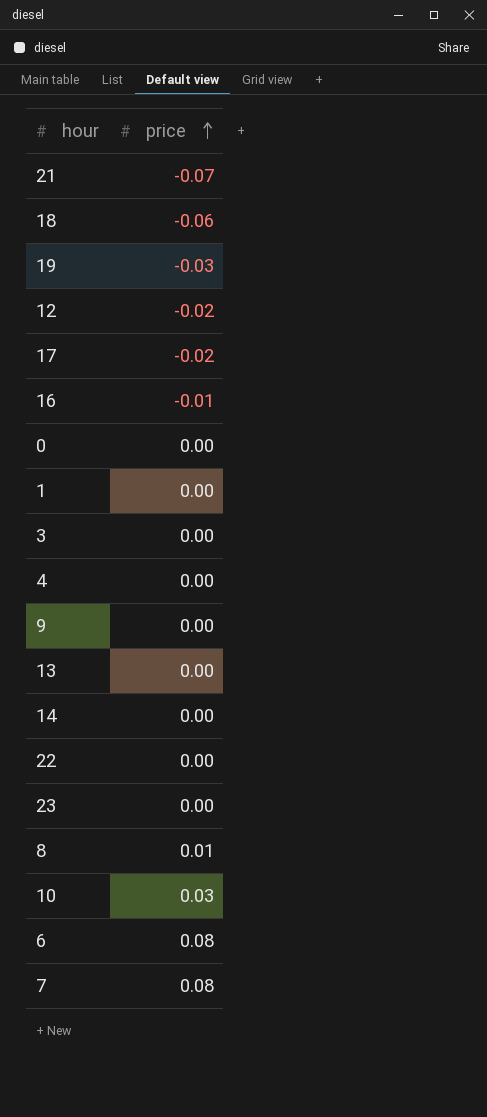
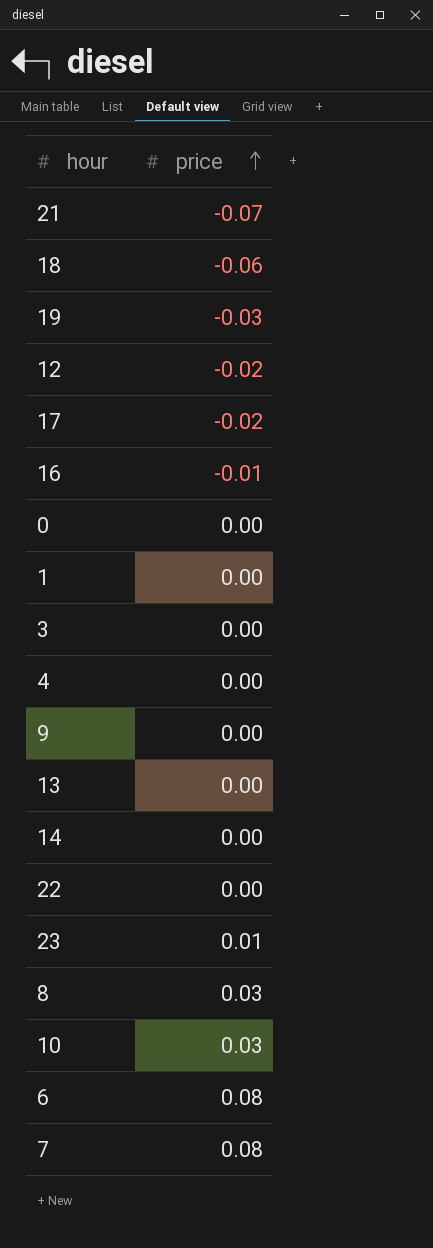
23 | price: 0.00 -> 0.01
8 | price: 0.01 -> 0.03

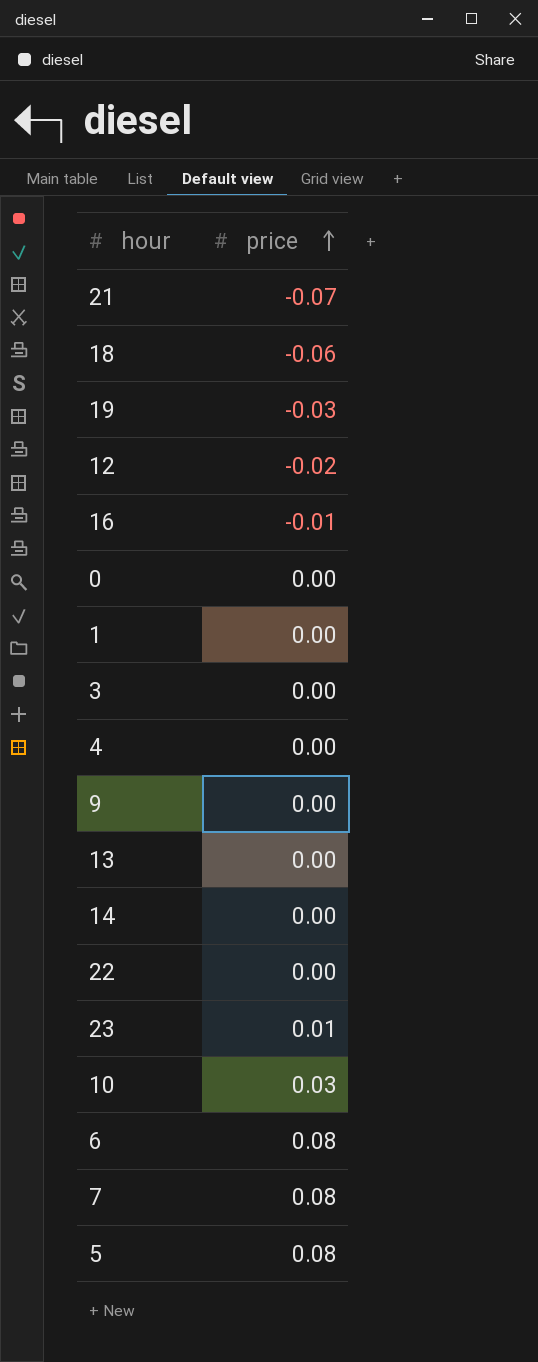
row 17: -0.02 -> none
row 8: 0.03 -> none
row 5: none -> 0.08

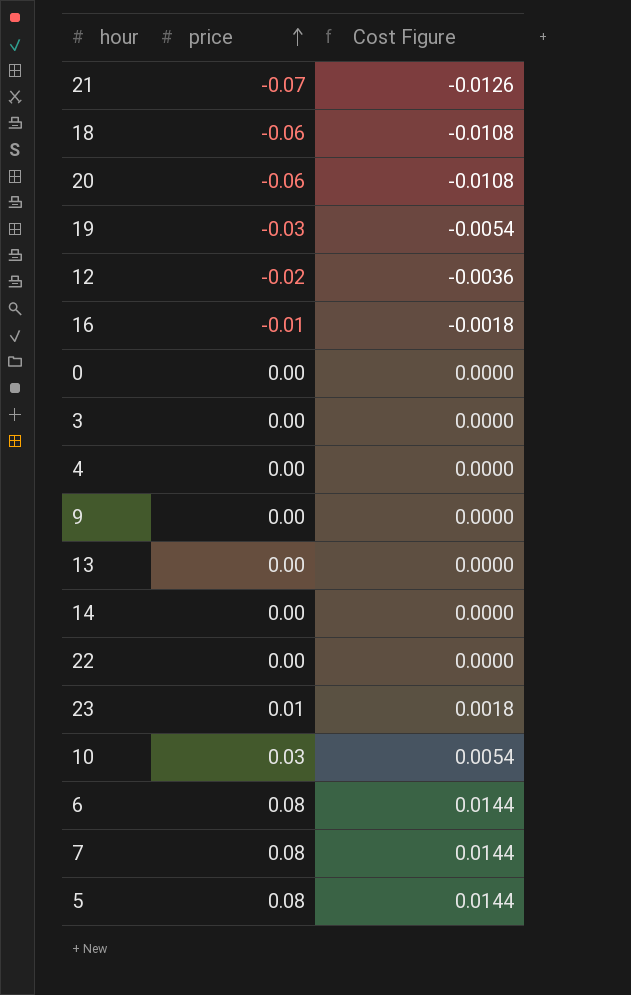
column Cost Figure | formula: none -> [price] * 0.18
row 1: 0.00 -> none
row 20: none -> -0.06 | -0.0108

